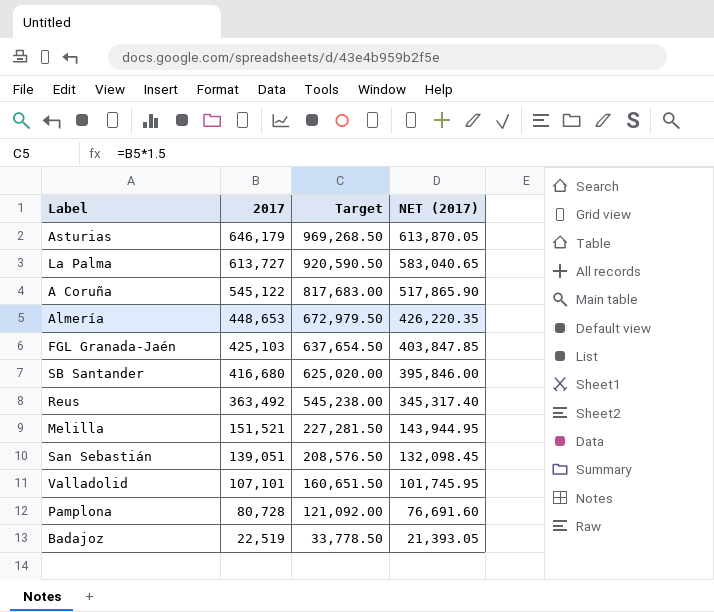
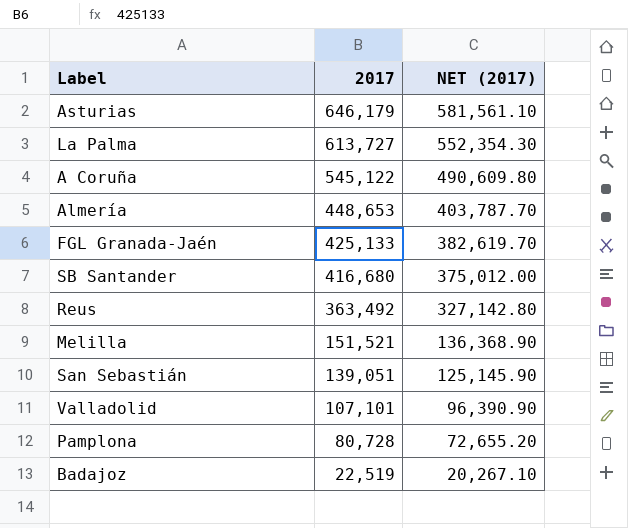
column Target | formula: [2017] * 1.5 -> none
column NET (2017) | formula: [2017] * 0.95 -> [2017] * 0.9
FGL Granada-Jaén | 2017: 425,103 -> 425,133

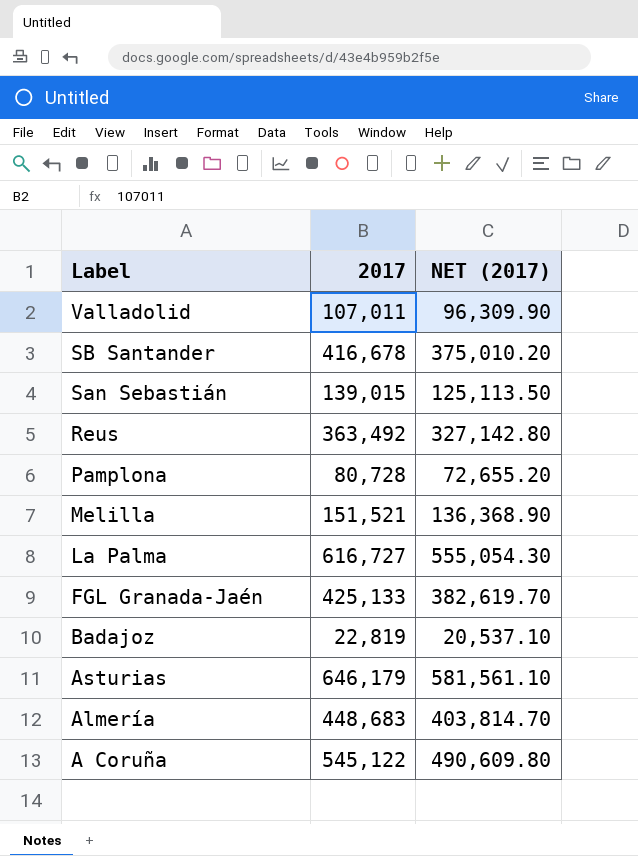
row order: 2017 descending -> Label descending
Valladolid | 2017: 107,101 -> 107,011
Valladolid | NET (2017): 96,390.90 -> 96,309.90
SB Santander | 2017: 416,680 -> 416,678
SB Santander | NET (2017): 375,012.00 -> 375,010.20
San Sebastián | 2017: 139,051 -> 139,015
San Sebastián | NET (2017): 125,145.90 -> 125,113.50
La Palma | 2017: 613,727 -> 616,727
La Palma | NET (2017): 552,354.30 -> 555,054.30
Badajoz | 2017: 22,519 -> 22,819
Badajoz | NET (2017): 20,267.10 -> 20,537.10
Almería | 2017: 448,653 -> 448,683
Almería | NET (2017): 403,787.70 -> 403,814.70

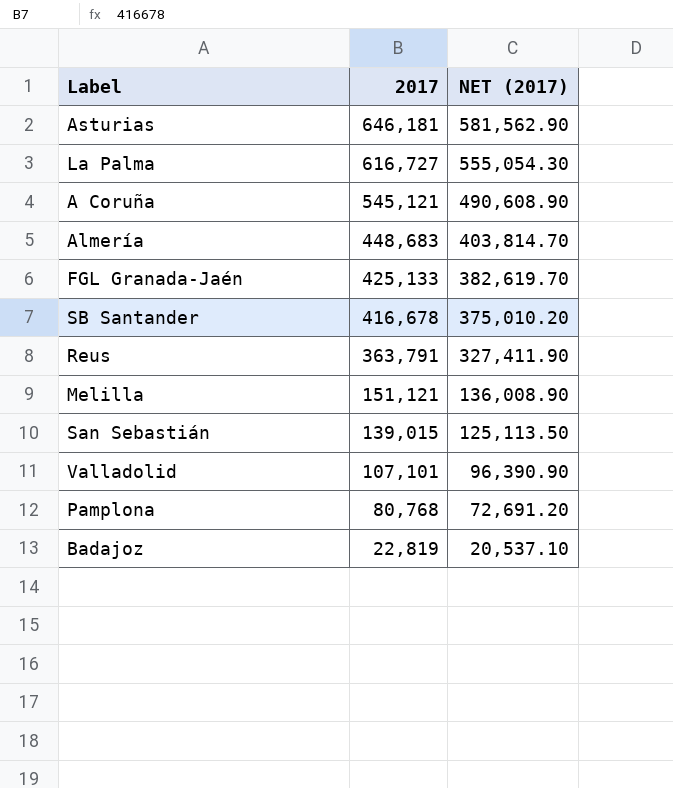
row order: Label descending -> 2017 descending
Asturias | 2017: 646,179 -> 646,181
Asturias | NET (2017): 581,561.10 -> 581,562.90
A Coruña | 2017: 545,122 -> 545,121
A Coruña | NET (2017): 490,609.80 -> 490,608.90
Reus | 2017: 363,492 -> 363,791
Reus | NET (2017): 327,142.80 -> 327,411.90
Melilla | 2017: 151,521 -> 151,121
Melilla | NET (2017): 136,368.90 -> 136,008.90
Valladolid | 2017: 107,011 -> 107,101
Valladolid | NET (2017): 96,309.90 -> 96,390.90
Pamplona | 2017: 80,728 -> 80,768
Pamplona | NET (2017): 72,655.20 -> 72,691.20

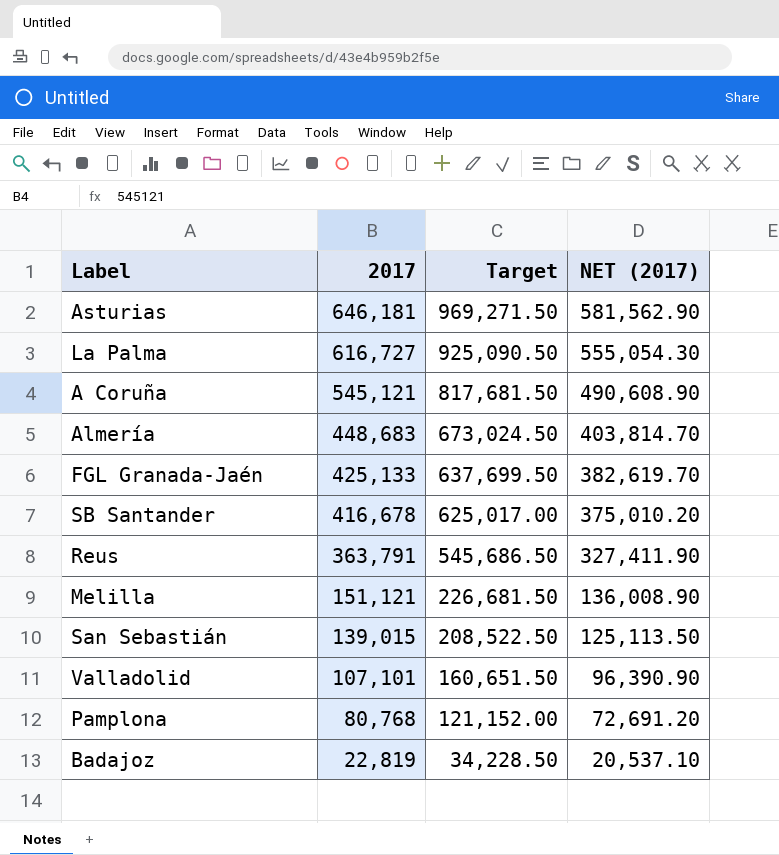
column Target | formula: none -> [2017] * 1.5

